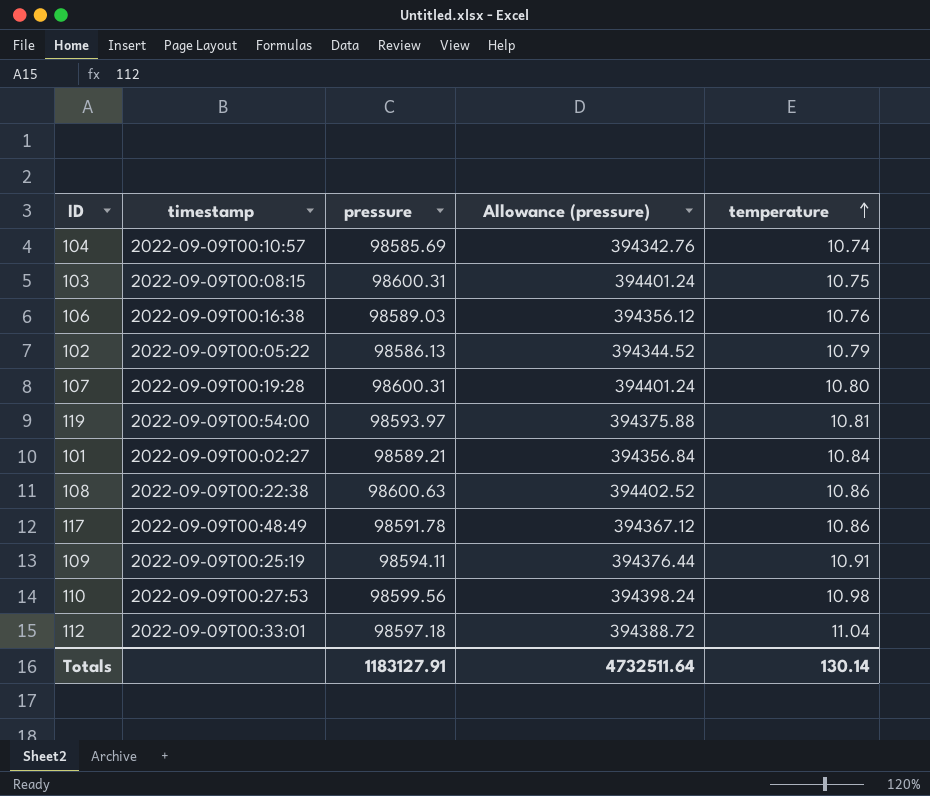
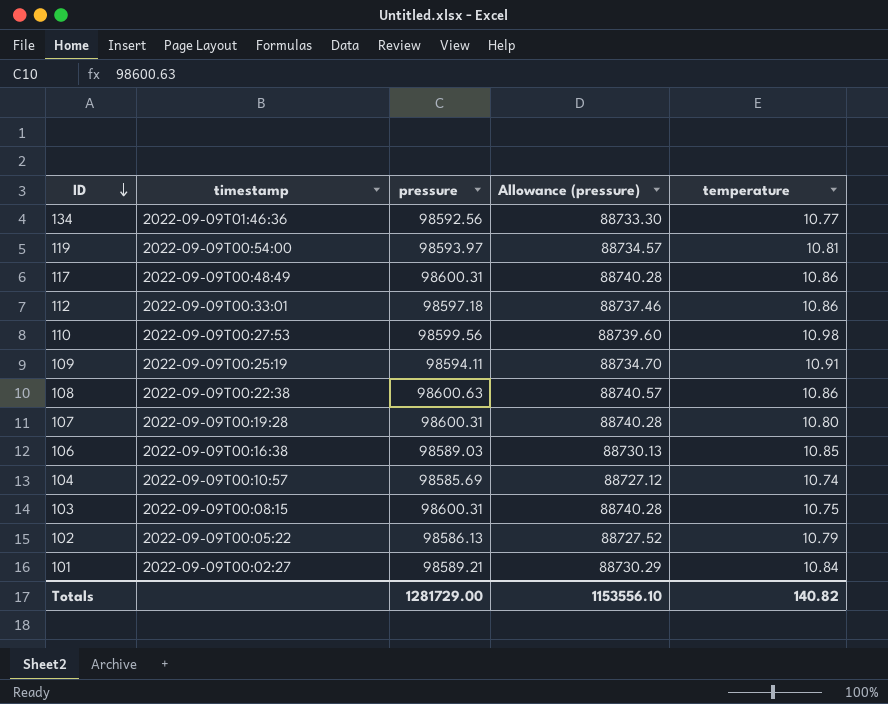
row order: temperature ascending -> ID descending
column Allowance (pressure) | formula: [pressure] * 4 -> [pressure] * 0.9
row 134: none -> 2022-09-09T01:46:36 | 98592.56 | 88733.30 | 10.77
117 | pressure: 98591.78 -> 98600.31
112 | temperature: 11.04 -> 10.86
106 | temperature: 10.76 -> 10.85
Totals | pressure: 1183127.91 -> 1281729.00
Totals | Allowance (pressure): 4732511.64 -> 1153556.10
Totals | temperature: 130.14 -> 140.82

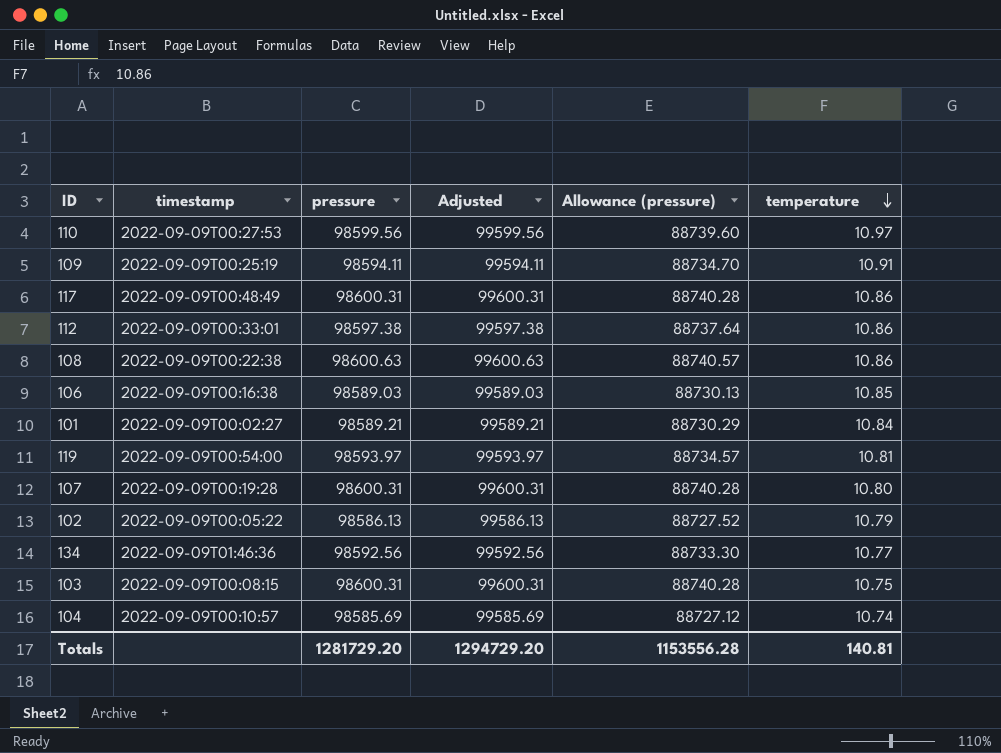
row order: ID descending -> temperature descending
column Adjusted | formula: none -> [pressure] + 1000
110 | temperature: 10.98 -> 10.97
112 | pressure: 98597.18 -> 98597.38
112 | Allowance (pressure): 88737.46 -> 88737.64
Totals | pressure: 1281729.00 -> 1281729.20
Totals | Allowance (pressure): 1153556.10 -> 1153556.28
Totals | temperature: 140.82 -> 140.81

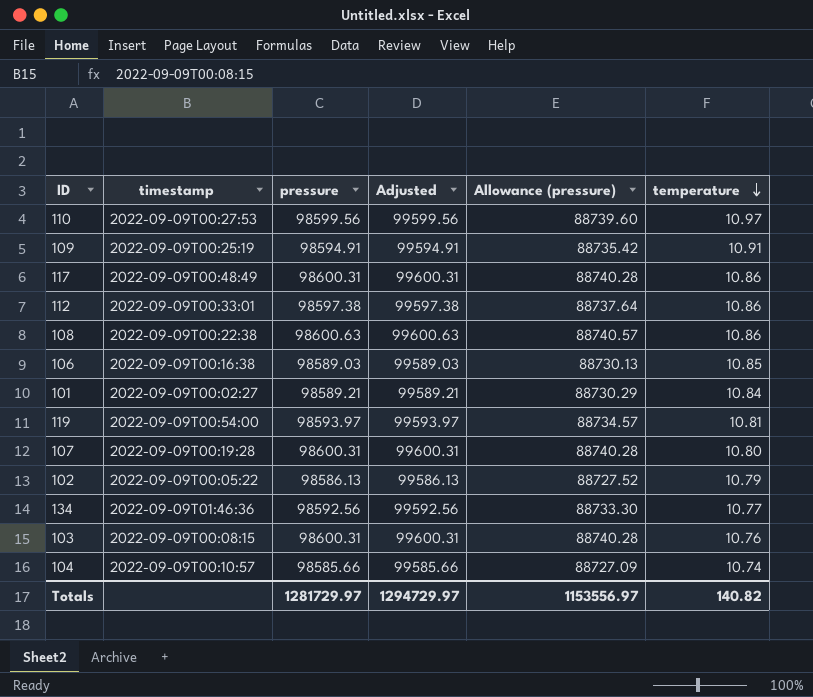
109 | pressure: 98594.11 -> 98594.91
109 | Adjusted: 99594.11 -> 99594.91
109 | Allowance (pressure): 88734.70 -> 88735.42
103 | temperature: 10.75 -> 10.76
104 | pressure: 98585.69 -> 98585.66
104 | Adjusted: 99585.69 -> 99585.66
104 | Allowance (pressure): 88727.12 -> 88727.09
Totals | pressure: 1281729.20 -> 1281729.97
Totals | Adjusted: 1294729.20 -> 1294729.97
Totals | Allowance (pressure): 1153556.28 -> 1153556.97
Totals | temperature: 140.81 -> 140.82

